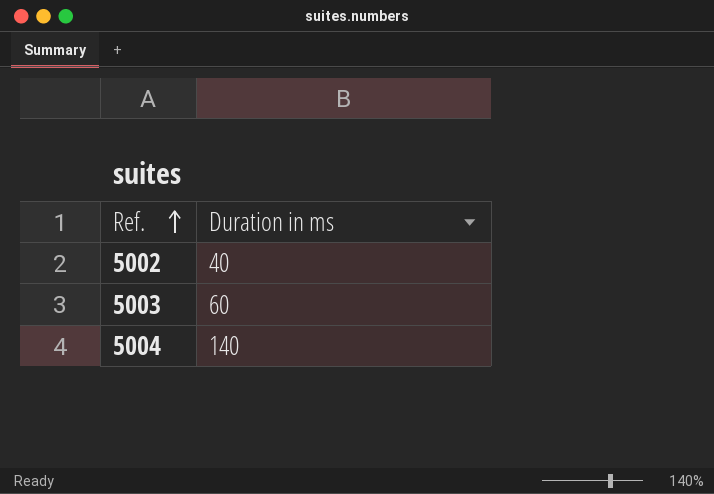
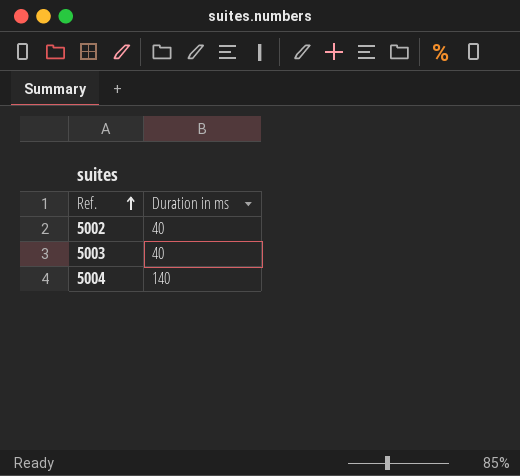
5003 | Duration in ms: 60 -> 40

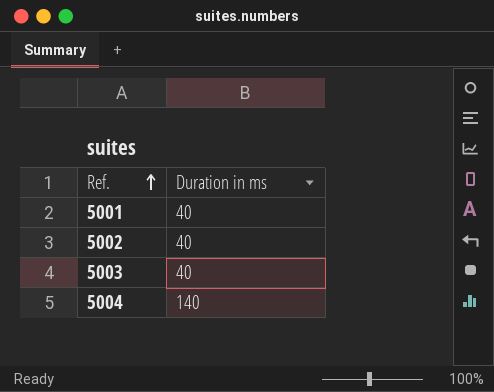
row 5001: none -> 40

